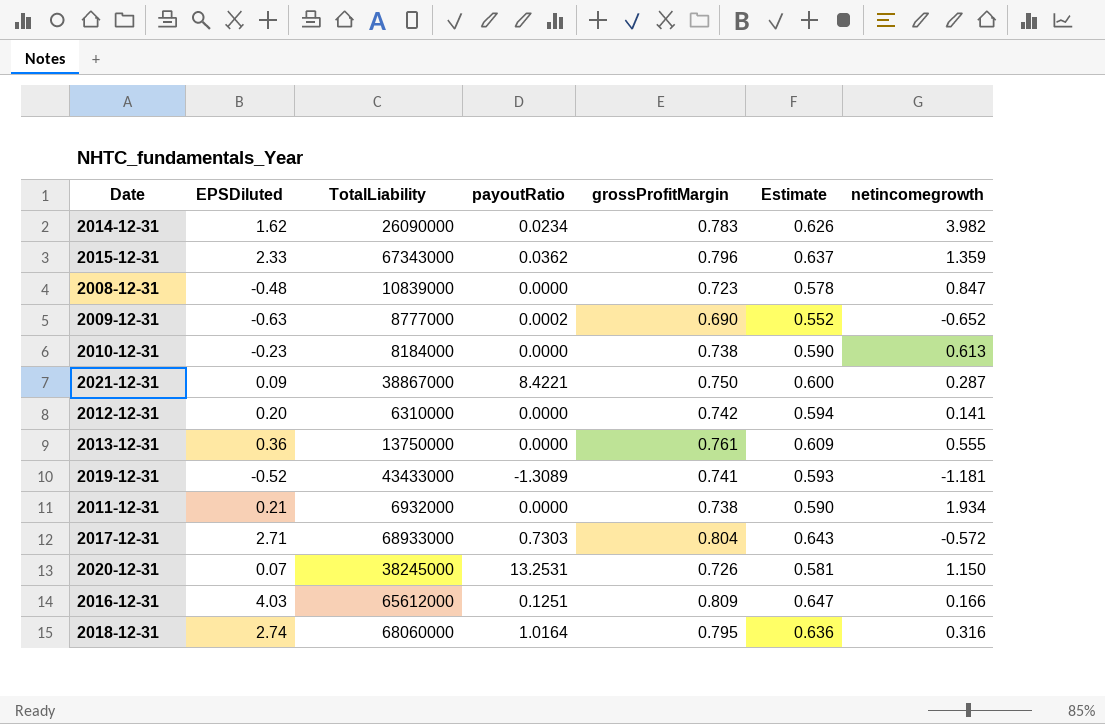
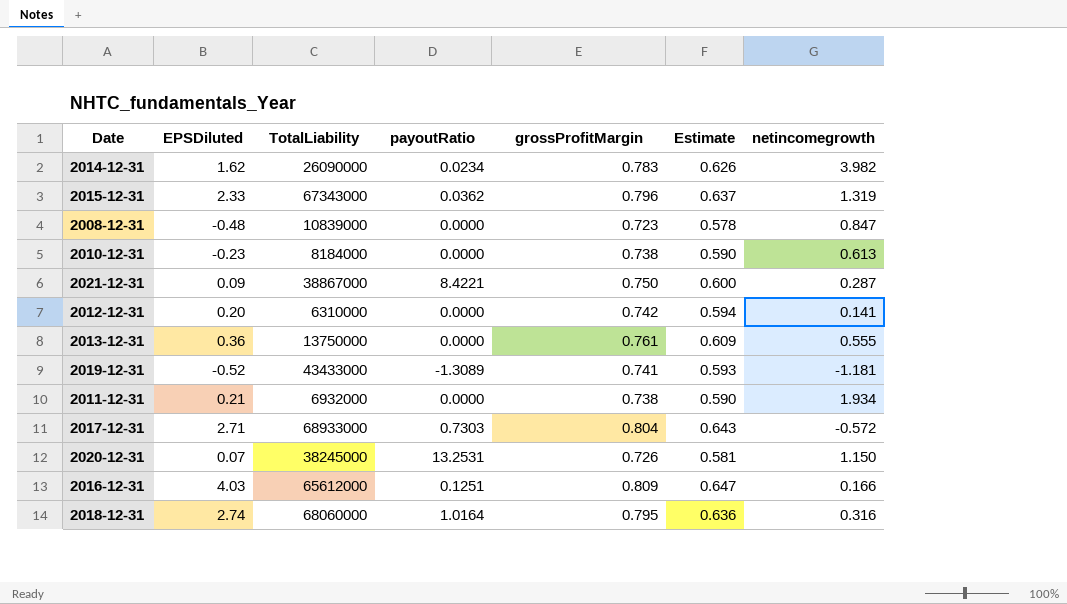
row 2009-12-31: -0.63 | 8777000 | 0.0002 | 0.690 | 0.552 | -0.652 -> none
2015-12-31 | netincomegrowth: 1.359 -> 1.319

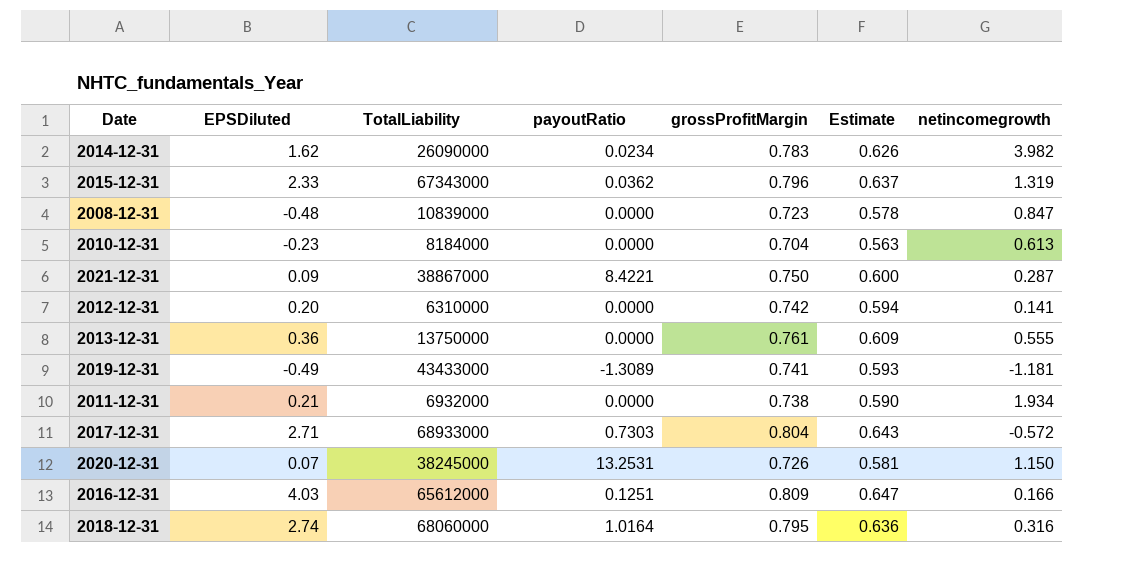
2010-12-31 | grossProfitMargin: 0.738 -> 0.704
2010-12-31 | Estimate: 0.590 -> 0.563
2019-12-31 | EPSDiluted: -0.52 -> -0.49

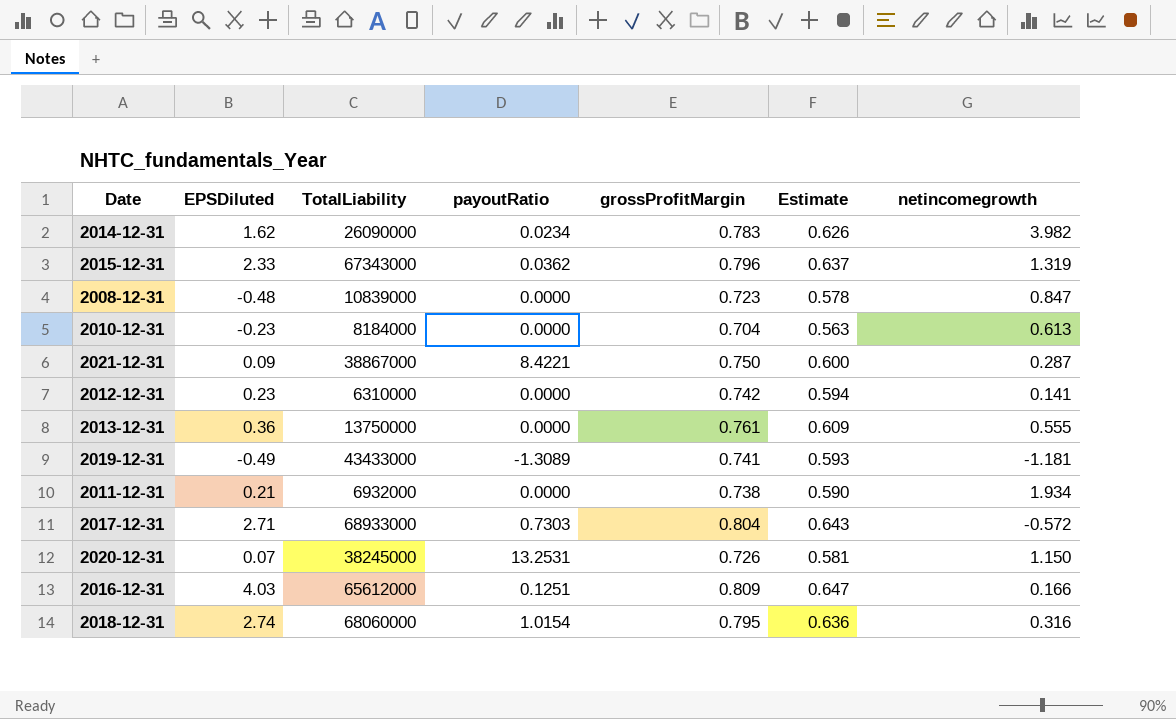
2012-12-31 | EPSDiluted: 0.20 -> 0.23
2018-12-31 | payoutRatio: 1.0164 -> 1.0154

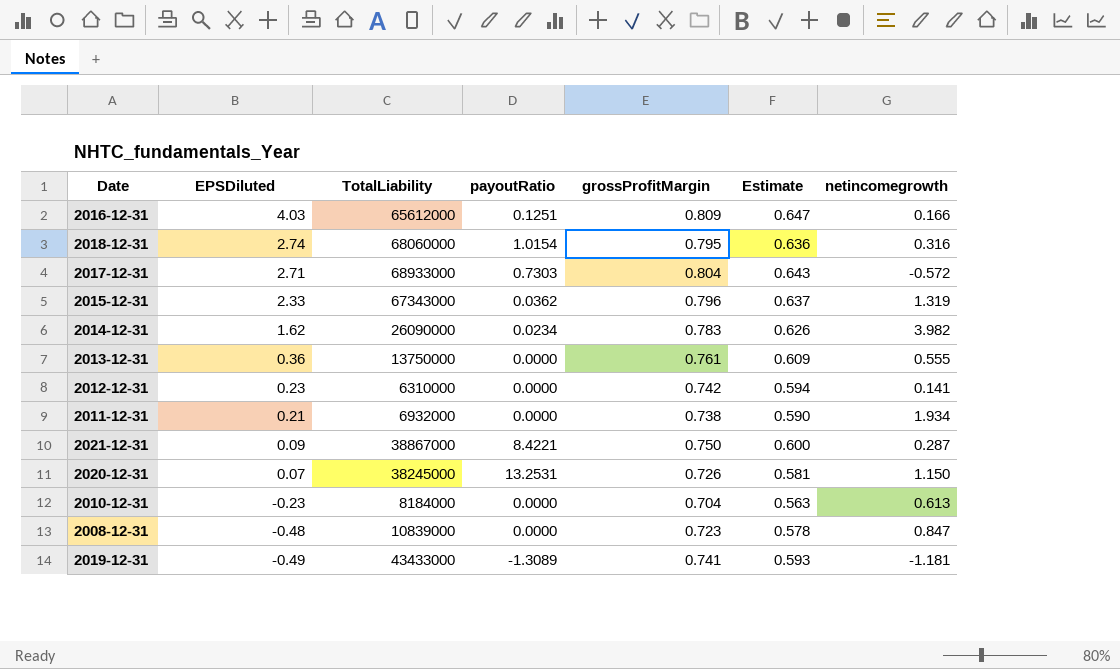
row order: none -> EPSDiluted descending

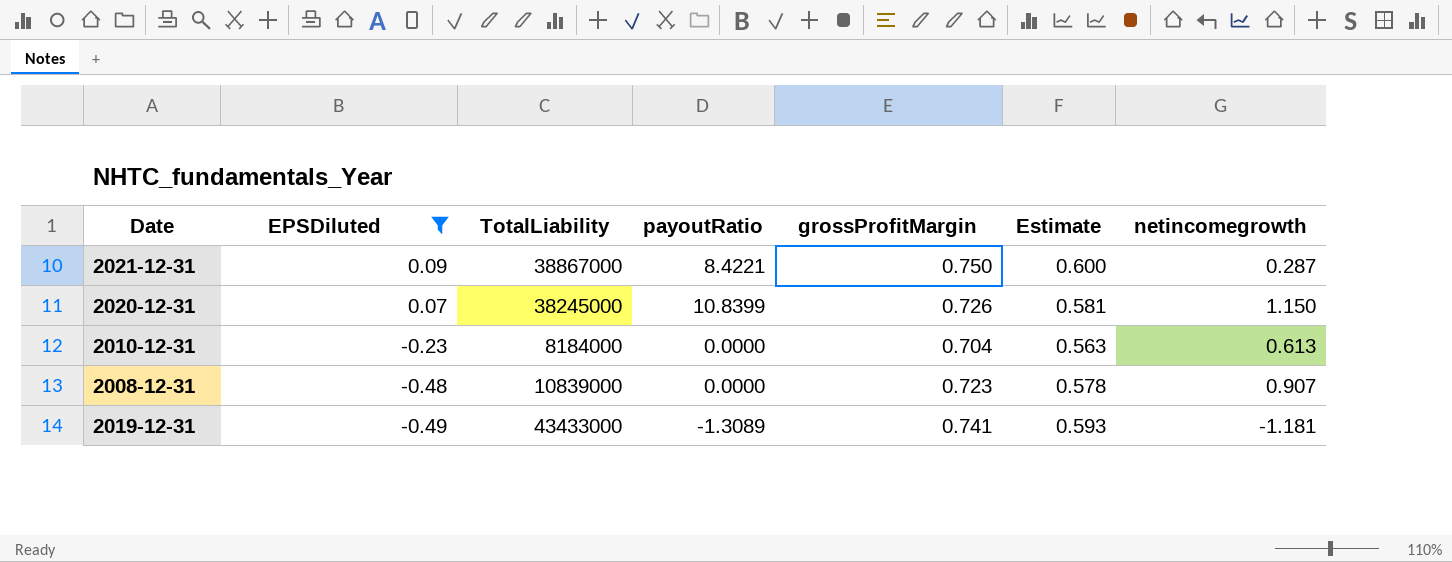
filter: none -> EPSDiluted <= 0.09
2020-12-31 | payoutRatio: 13.2531 -> 10.8399
2008-12-31 | netincomegrowth: 0.847 -> 0.907

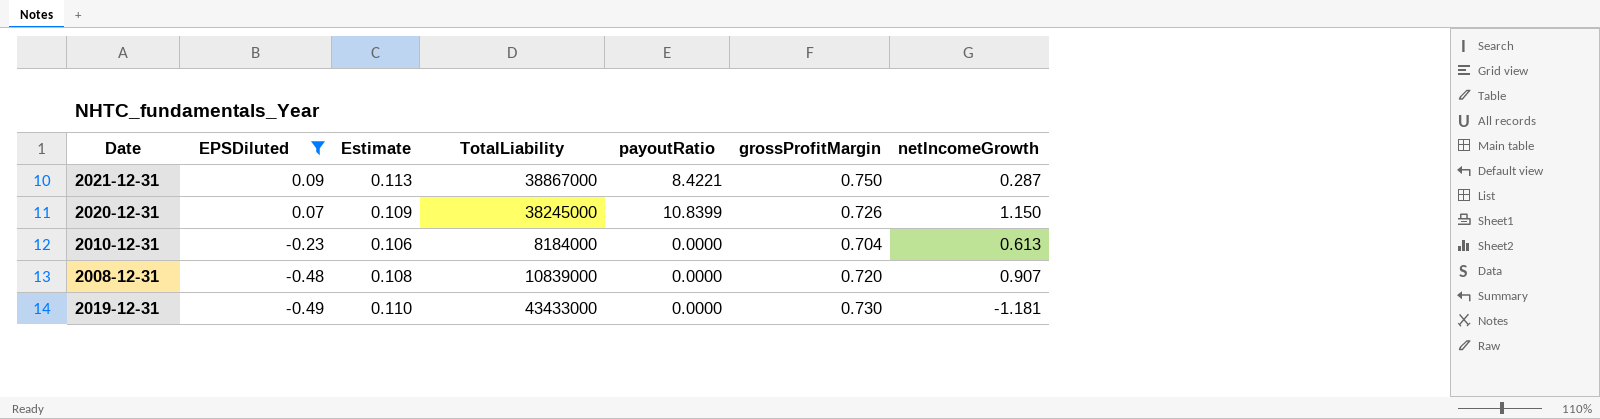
column Estimate | formula: [grossProfitMargin] * 0.8 -> [grossProfitMargin] * 0.15
column Estimate | position: 6 -> 3
column name: netincomegrowth -> netIncomeGrowth
2008-12-31 | grossProfitMargin: 0.723 -> 0.720
2019-12-31 | payoutRatio: -1.3089 -> 0.0000
2019-12-31 | grossProfitMargin: 0.741 -> 0.730

